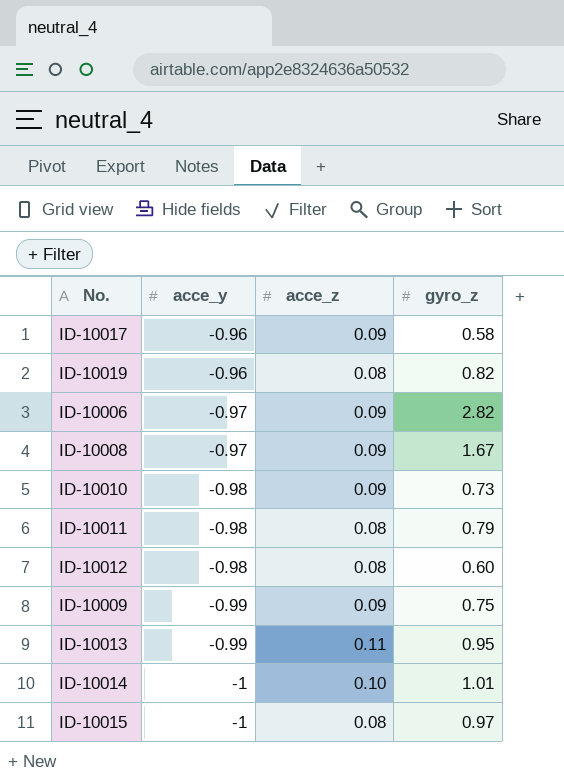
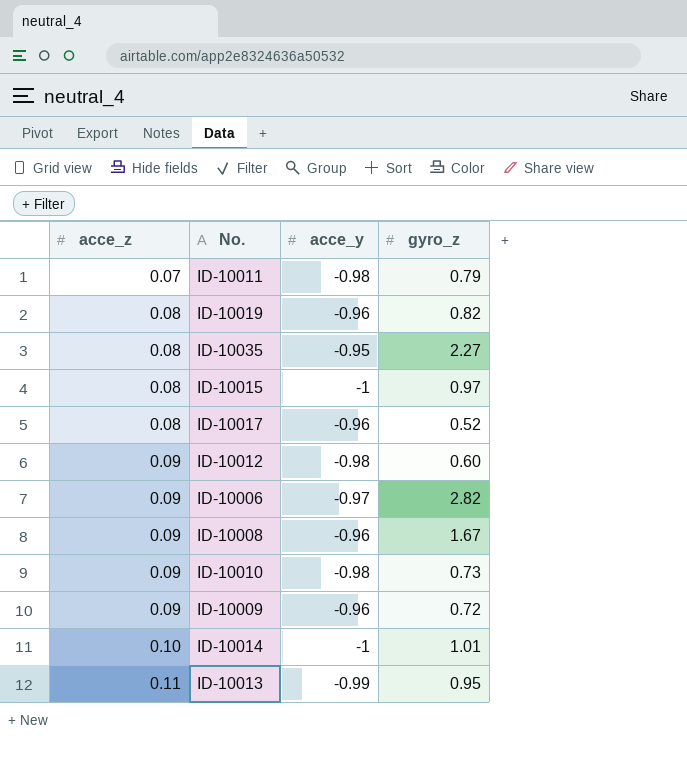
row order: acce_y descending -> acce_z ascending
column acce_z | position: 3 -> 1
ID-10011 | acce_z: 0.08 -> 0.07
row ID-10035: none -> 0.08 | -0.95 | 2.27
ID-10017 | acce_z: 0.09 -> 0.08
ID-10017 | gyro_z: 0.58 -> 0.52
ID-10012 | acce_z: 0.08 -> 0.09
ID-10008 | acce_y: -0.97 -> -0.96
ID-10009 | acce_y: -0.99 -> -0.96
ID-10009 | gyro_z: 0.75 -> 0.72

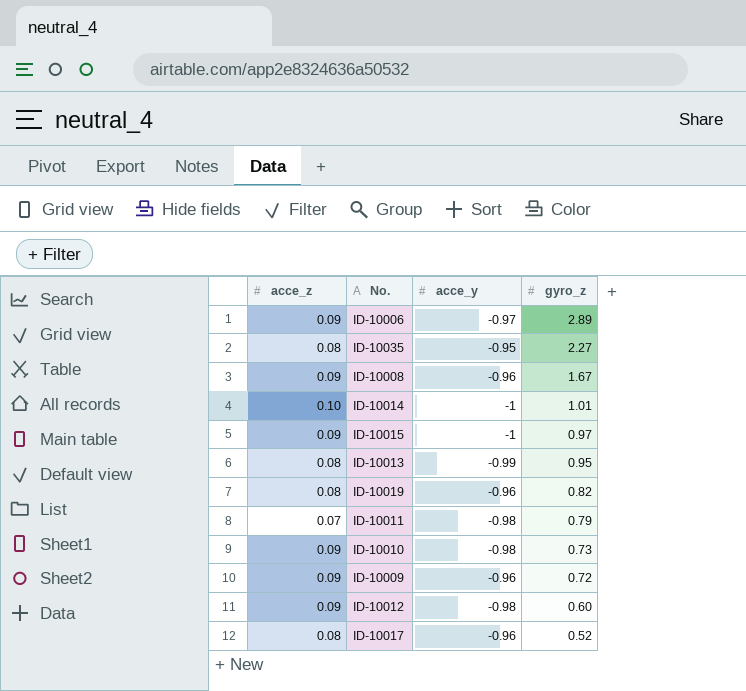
row order: acce_z ascending -> gyro_z descending
ID-10006 | gyro_z: 2.82 -> 2.89
ID-10015 | acce_z: 0.08 -> 0.09
ID-10013 | acce_z: 0.11 -> 0.08

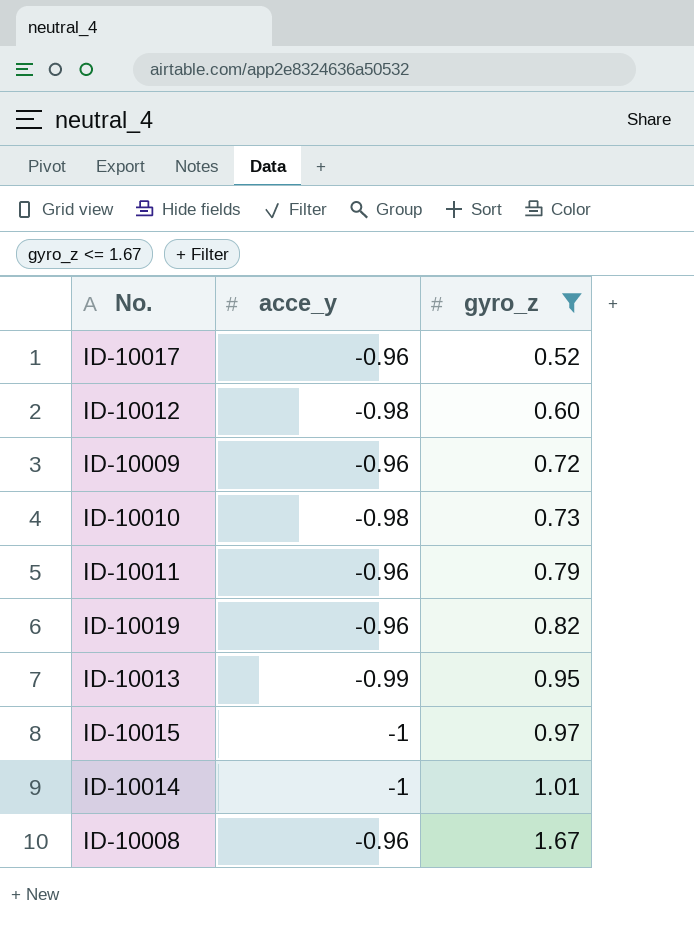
filter: none -> gyro_z <= 1.67
row order: gyro_z descending -> gyro_z ascending
column acce_z | position: 1 -> none
ID-10011 | acce_y: -0.98 -> -0.96

